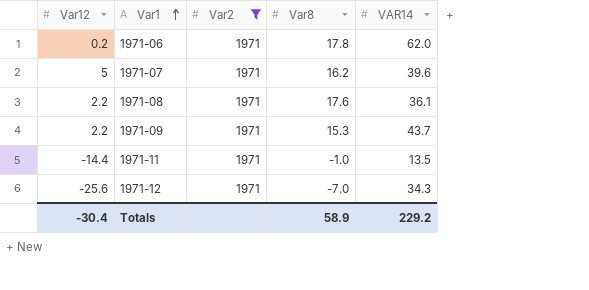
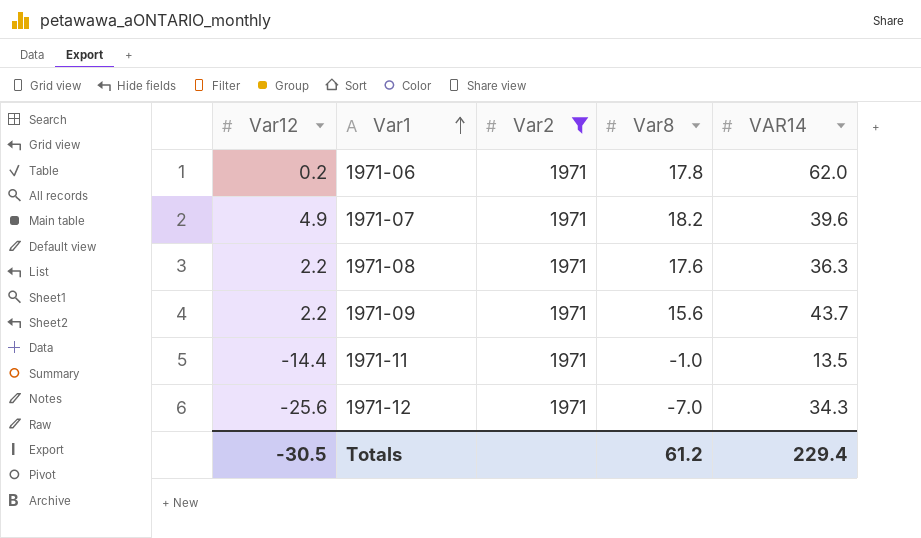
1971-07 | Var12: 5 -> 4.9
1971-07 | Var8: 16.2 -> 18.2
1971-08 | VAR14: 36.1 -> 36.3
1971-09 | Var8: 15.3 -> 15.6
Totals | Var12: -30.4 -> -30.5
Totals | Var8: 58.9 -> 61.2
Totals | VAR14: 229.2 -> 229.4

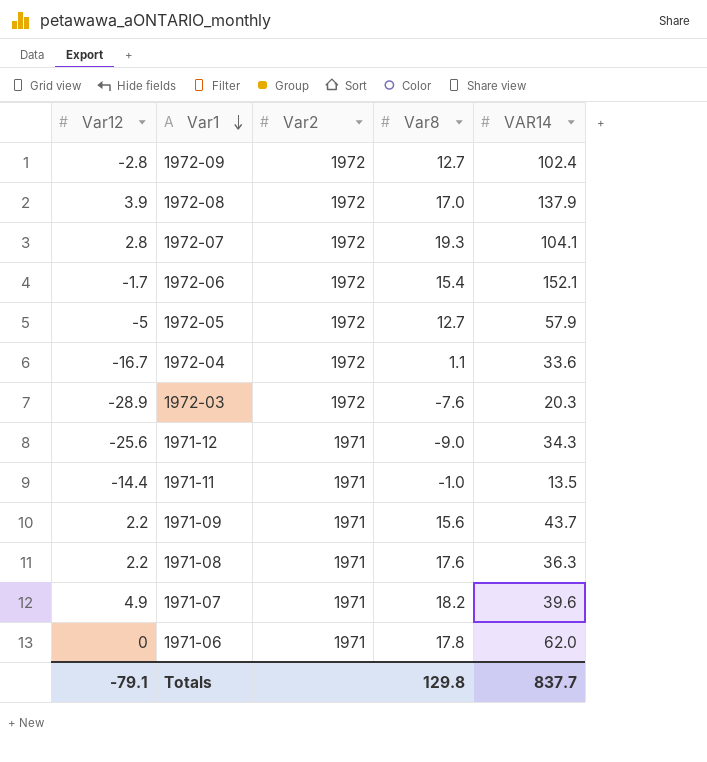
filter: Var2 = 1971 -> none
row order: Var1 ascending -> Var1 descending
1971-12 | Var8: -7.0 -> -9.0
1971-06 | Var12: 0.2 -> 0
Totals | Var12: -30.5 -> -79.1
Totals | Var8: 61.2 -> 129.8
Totals | VAR14: 229.4 -> 837.7

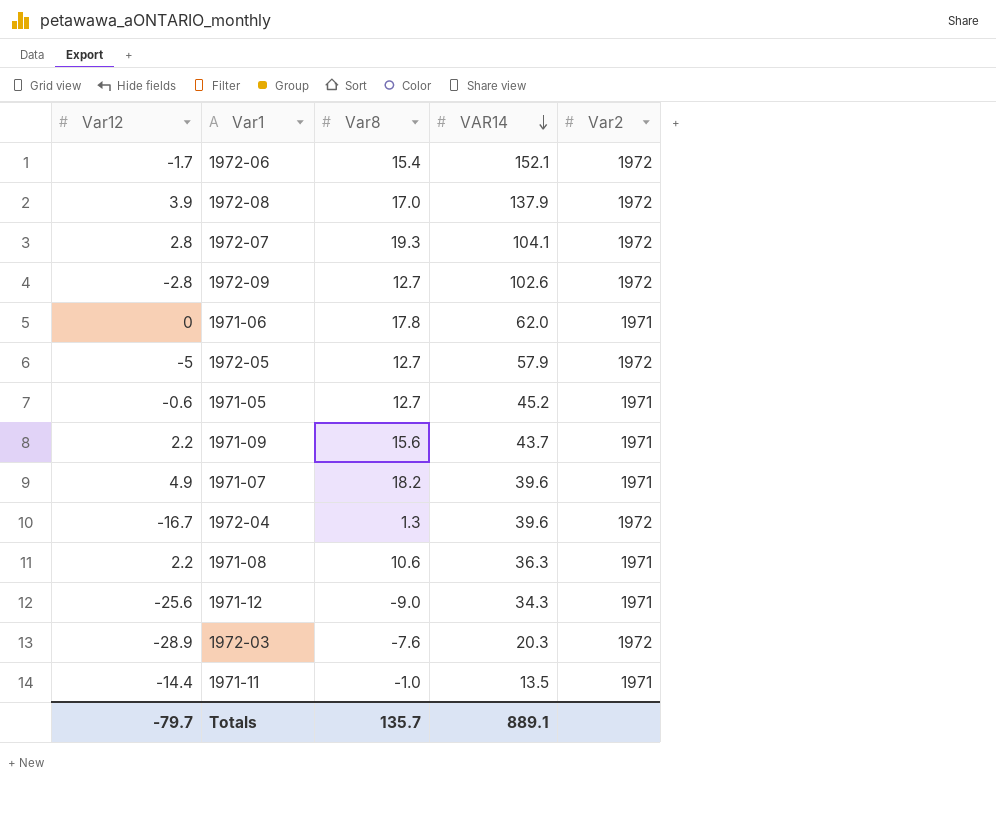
row order: Var1 descending -> VAR14 descending
column Var2 | position: 3 -> 5
1972-09 | VAR14: 102.4 -> 102.6
row 1971-05: none -> -0.6 | 12.7 | 45.2 | 1971
1972-04 | Var8: 1.1 -> 1.3
1972-04 | VAR14: 33.6 -> 39.6
1971-08 | Var8: 17.6 -> 10.6
Totals | Var12: -79.1 -> -79.7
Totals | Var8: 129.8 -> 135.7
Totals | VAR14: 837.7 -> 889.1

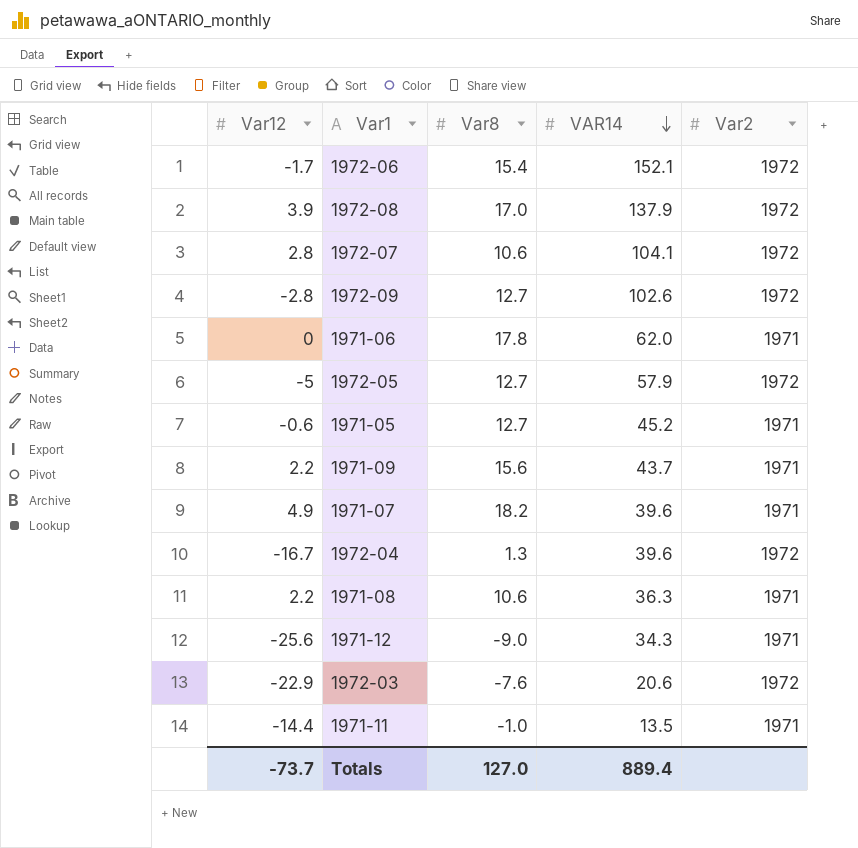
1972-07 | Var8: 19.3 -> 10.6
1972-03 | Var12: -28.9 -> -22.9
1972-03 | VAR14: 20.3 -> 20.6
Totals | Var12: -79.7 -> -73.7
Totals | Var8: 135.7 -> 127.0
Totals | VAR14: 889.1 -> 889.4

